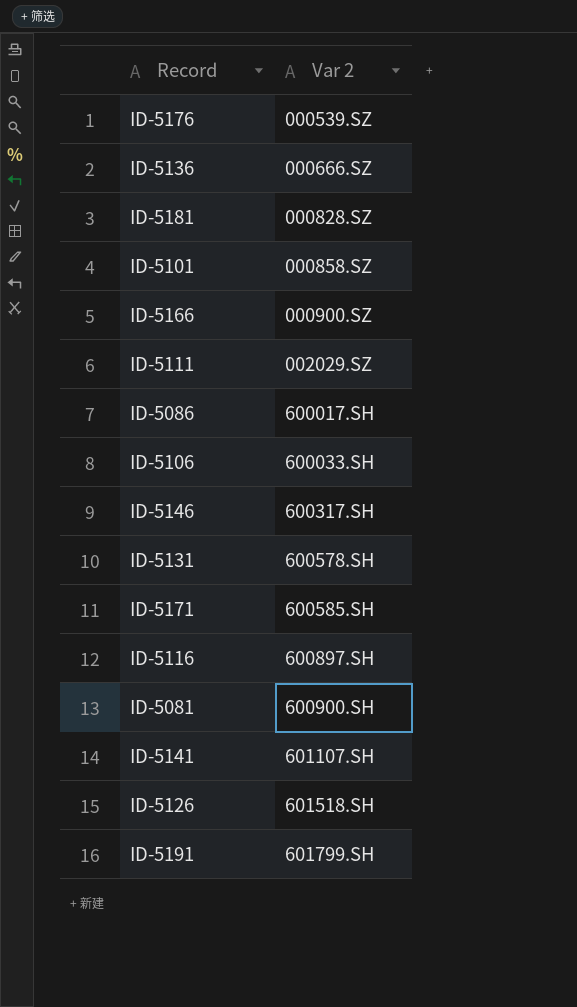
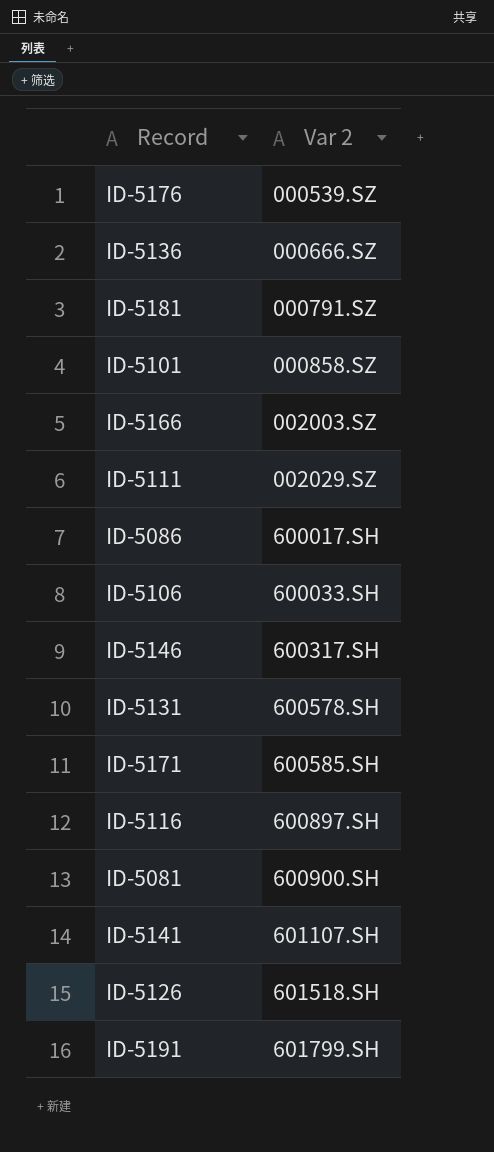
ID-5181 | Var 2: 000828.SZ -> 000791.SZ
ID-5166 | Var 2: 000900.SZ -> 002003.SZ

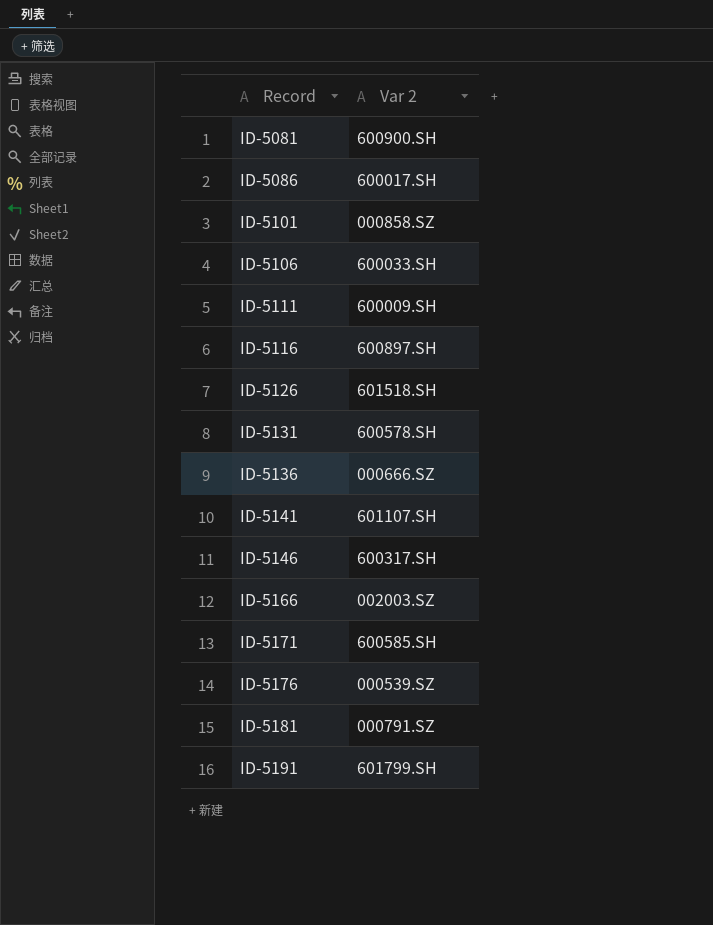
row order: Var 2 ascending -> Record ascending
ID-5111 | Var 2: 002029.SZ -> 600009.SH

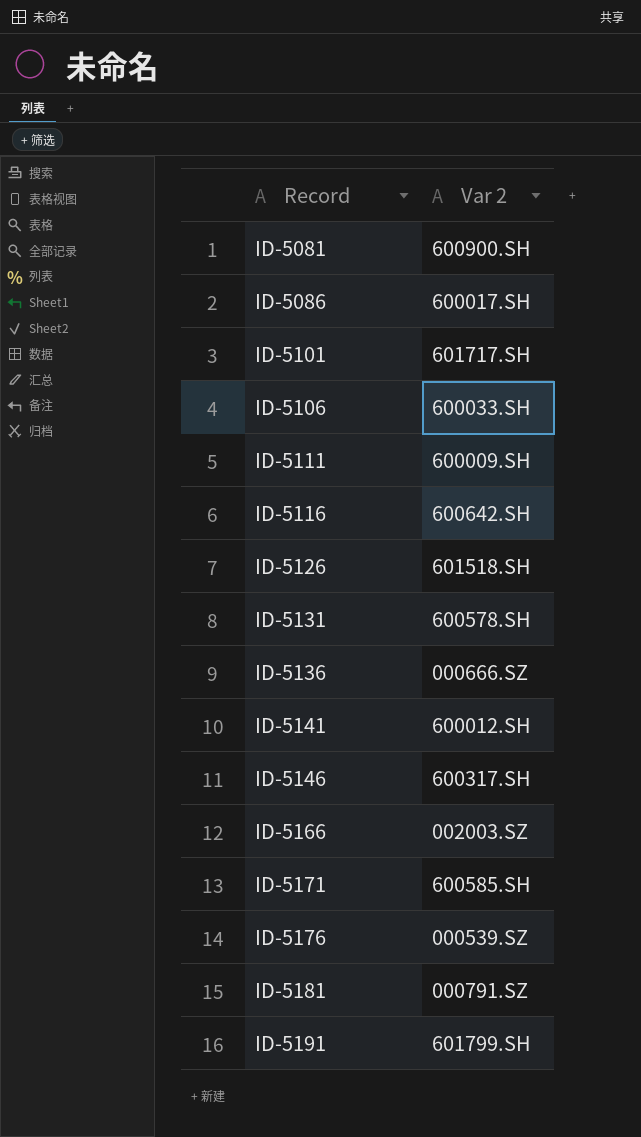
ID-5101 | Var 2: 000858.SZ -> 601717.SH
ID-5116 | Var 2: 600897.SH -> 600642.SH
ID-5141 | Var 2: 601107.SH -> 600012.SH

